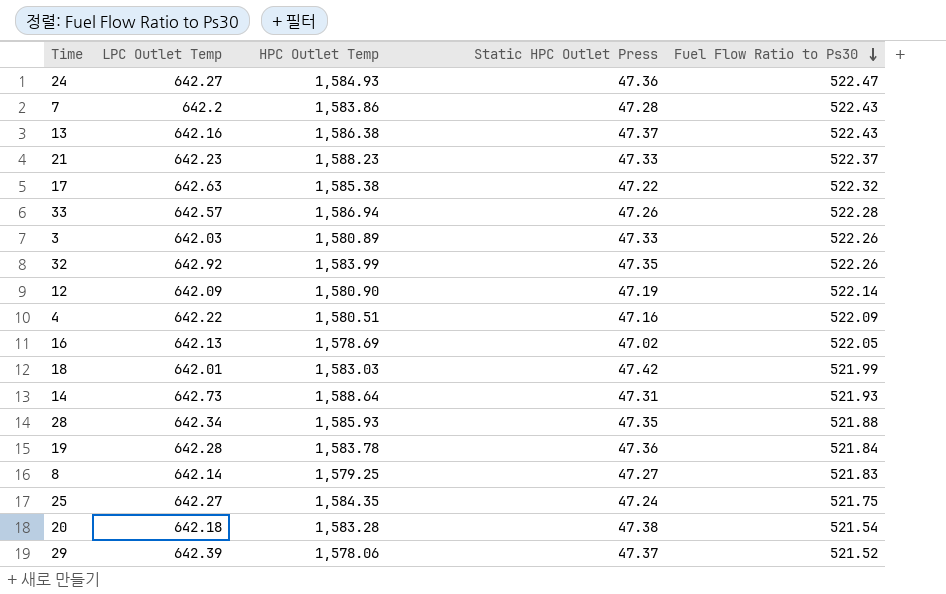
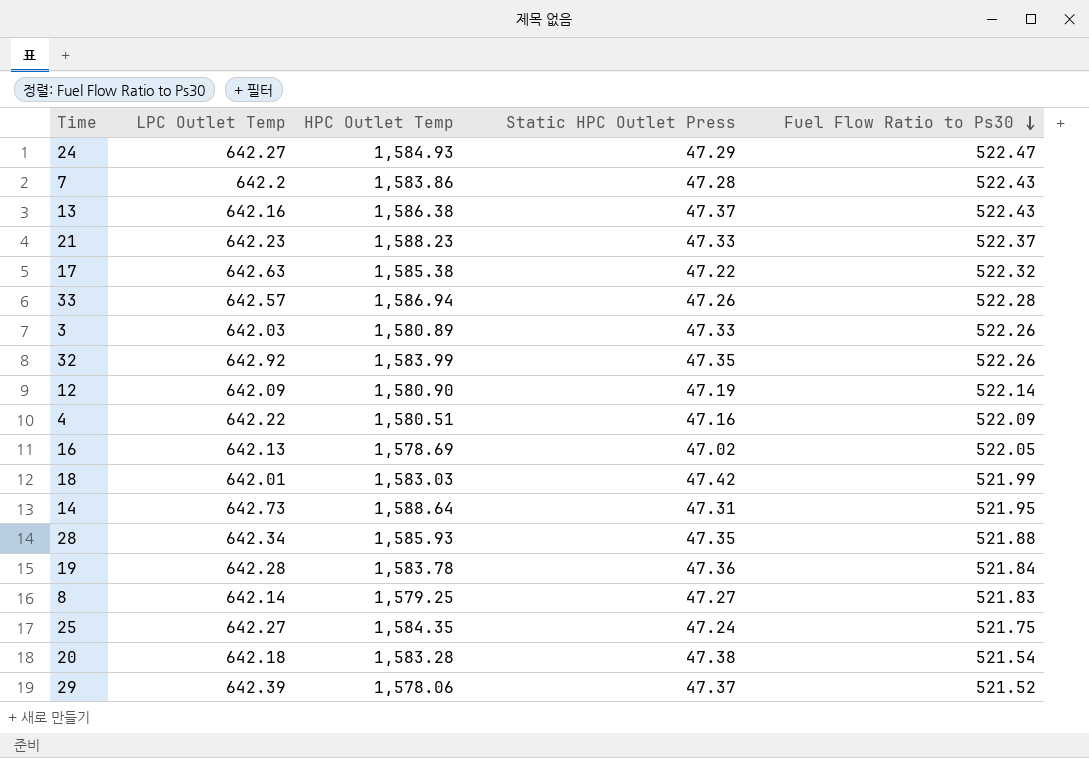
24 | Static HPC Outlet Press: 47.36 -> 47.29
14 | Fuel Flow Ratio to Ps30: 521.93 -> 521.95

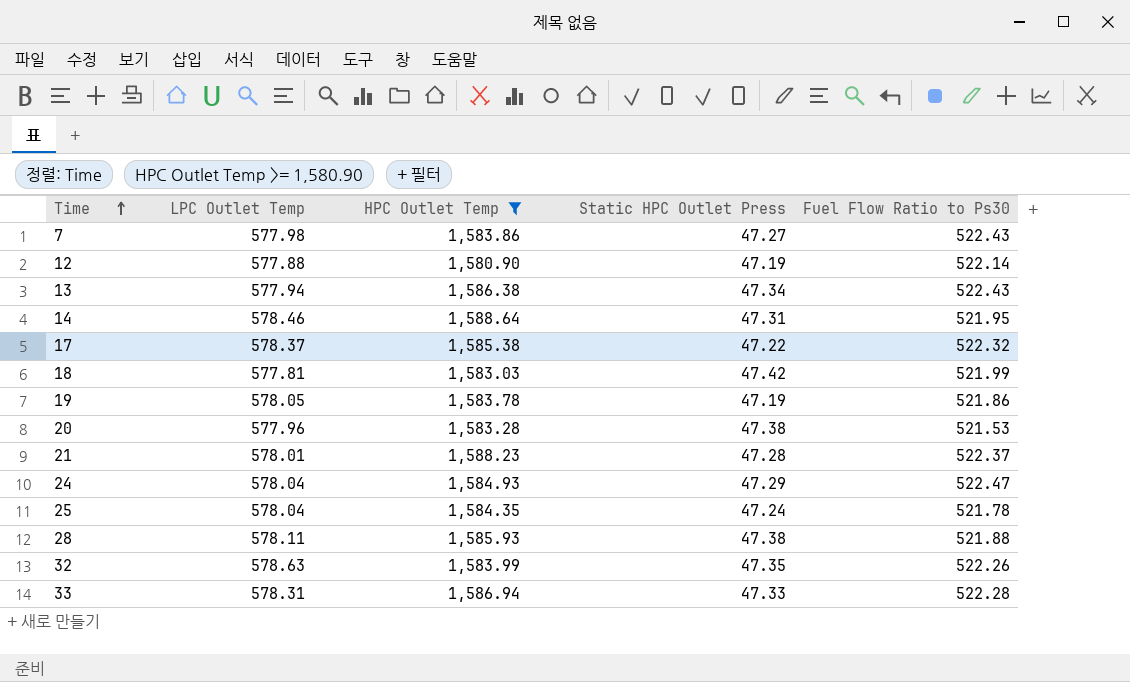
filter: none -> HPC Outlet Temp >= 1,580.90
row order: Fuel Flow Ratio to Ps30 descending -> Time ascending
7 | LPC Outlet Temp: 642.2 -> 577.98
7 | Static HPC Outlet Press: 47.28 -> 47.27
12 | LPC Outlet Temp: 642.09 -> 577.88
13 | LPC Outlet Temp: 642.16 -> 577.94
13 | Static HPC Outlet Press: 47.37 -> 47.34
14 | LPC Outlet Temp: 642.73 -> 578.46
17 | LPC Outlet Temp: 642.63 -> 578.37
18 | LPC Outlet Temp: 642.01 -> 577.81
19 | LPC Outlet Temp: 642.28 -> 578.05
19 | Static HPC Outlet Press: 47.36 -> 47.19
19 | Fuel Flow Ratio to Ps30: 521.84 -> 521.86
20 | LPC Outlet Temp: 642.18 -> 577.96
20 | Fuel Flow Ratio to Ps30: 521.54 -> 521.53
21 | LPC Outlet Temp: 642.23 -> 578.01
21 | Static HPC Outlet Press: 47.33 -> 47.28
24 | LPC Outlet Temp: 642.27 -> 578.04
25 | LPC Outlet Temp: 642.27 -> 578.04
25 | Fuel Flow Ratio to Ps30: 521.75 -> 521.78
28 | LPC Outlet Temp: 642.34 -> 578.11
28 | Static HPC Outlet Press: 47.35 -> 47.38
32 | LPC Outlet Temp: 642.92 -> 578.63
33 | LPC Outlet Temp: 642.57 -> 578.31
33 | Static HPC Outlet Press: 47.26 -> 47.33

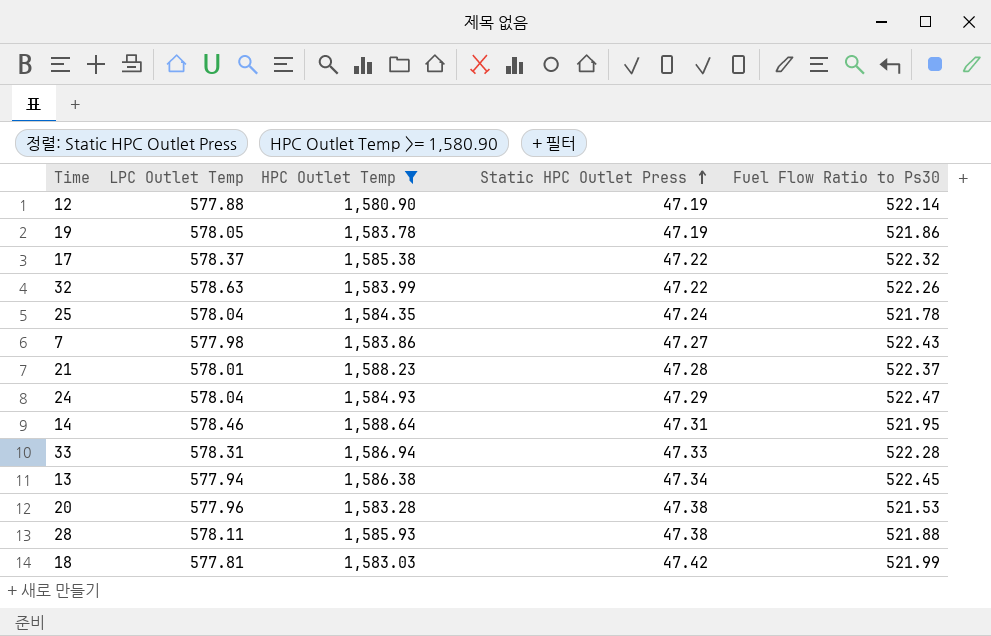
row order: Time ascending -> Static HPC Outlet Press ascending
32 | Static HPC Outlet Press: 47.35 -> 47.22
13 | Fuel Flow Ratio to Ps30: 522.43 -> 522.45

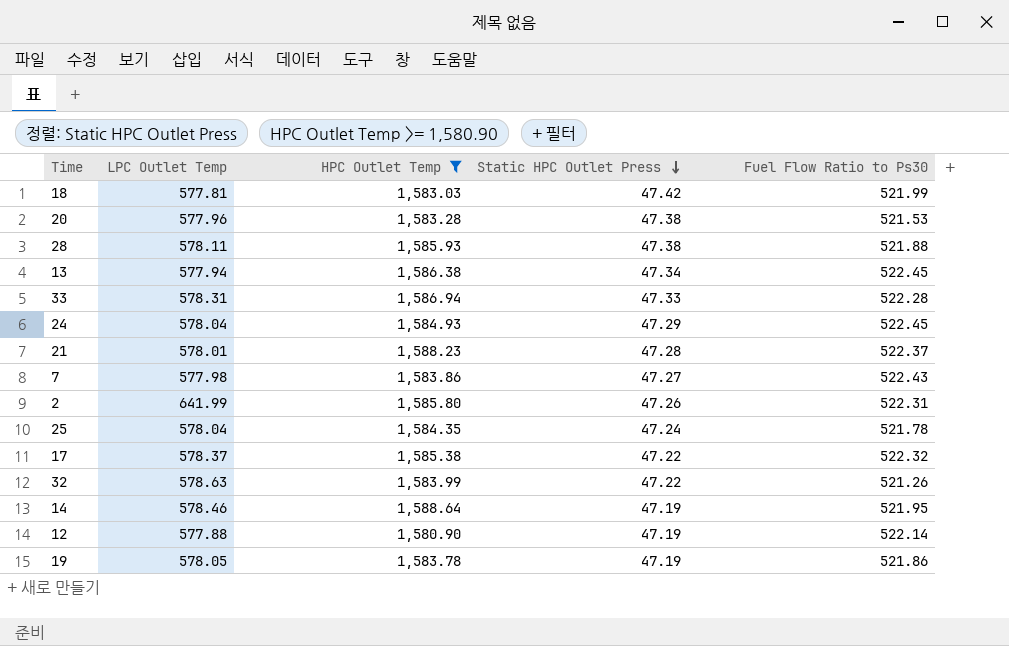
row order: Static HPC Outlet Press ascending -> Static HPC Outlet Press descending
24 | Fuel Flow Ratio to Ps30: 522.47 -> 522.45
row 2: none -> 641.99 | 1,585.80 | 47.26 | 522.31
32 | Fuel Flow Ratio to Ps30: 522.26 -> 521.26
14 | Static HPC Outlet Press: 47.31 -> 47.19

